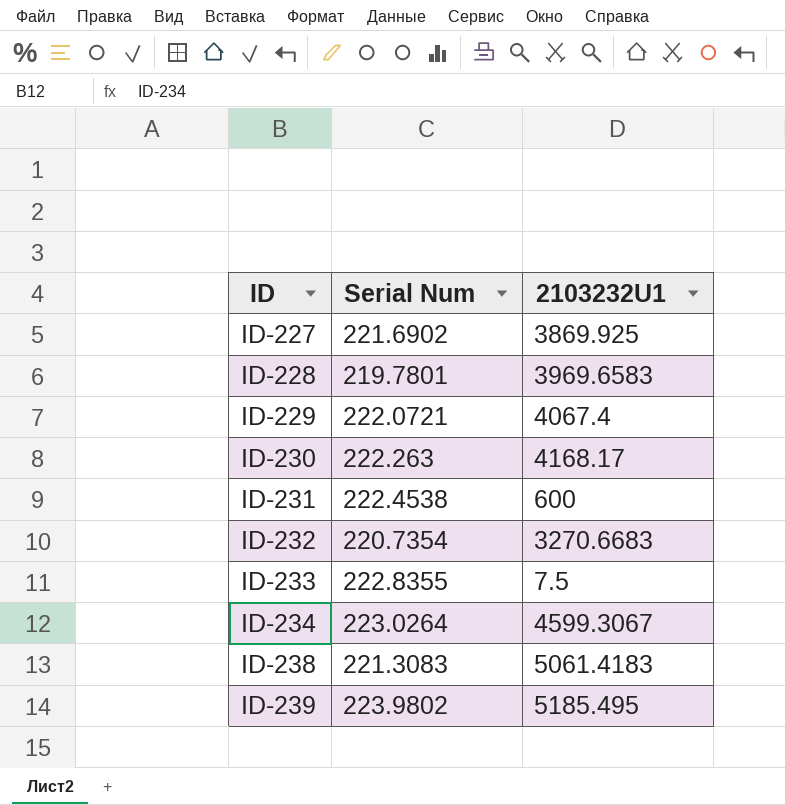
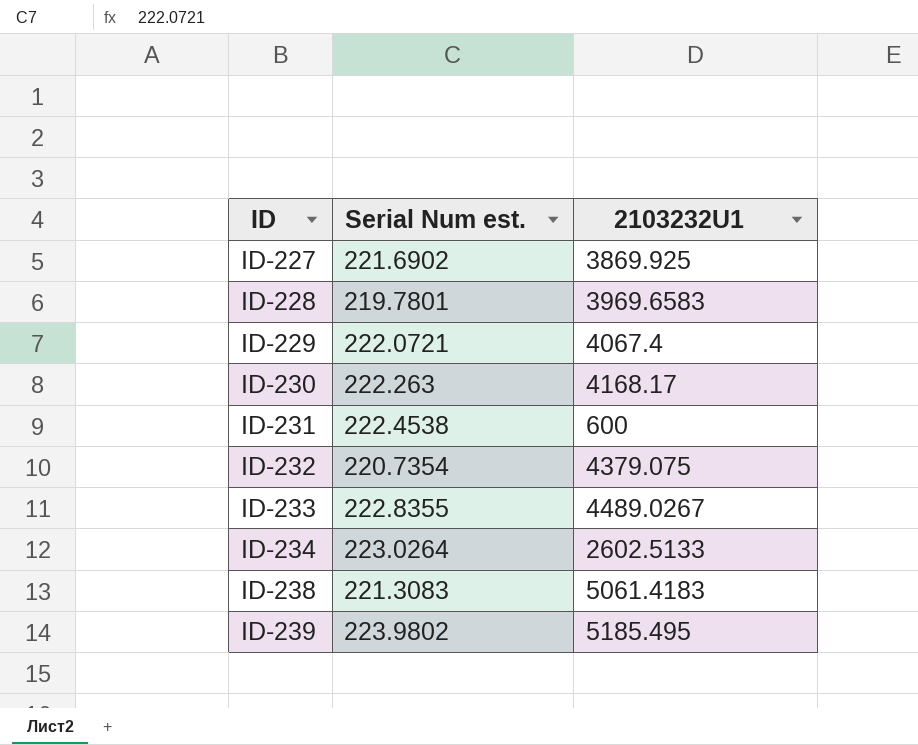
column name: Serial Num -> Serial Num est.
ID-232 | 2103232U1: 3270.6683 -> 4379.075
ID-233 | 2103232U1: 7.5 -> 4489.0267
ID-234 | 2103232U1: 4599.3067 -> 2602.5133

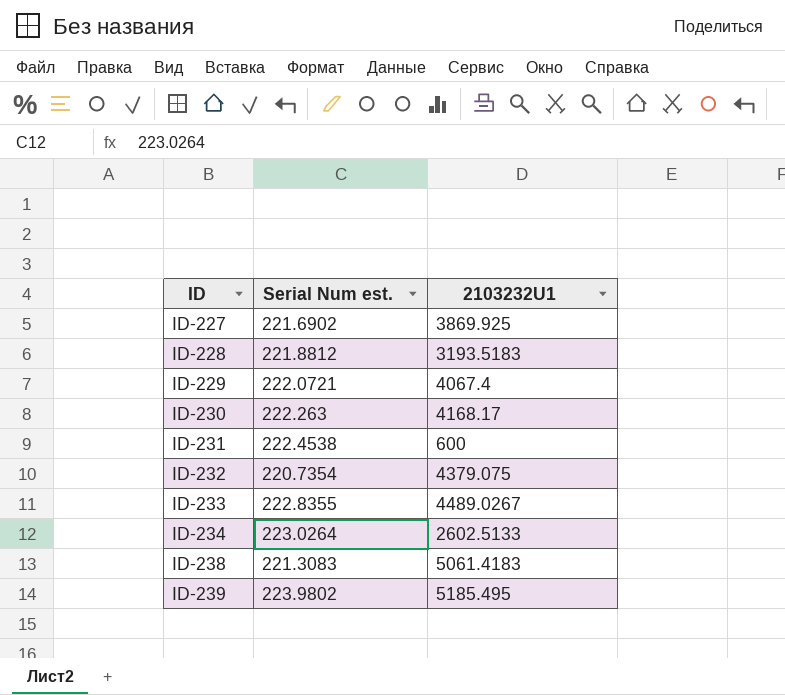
ID-228 | Serial Num est.: 219.7801 -> 221.8812
ID-228 | 2103232U1: 3969.6583 -> 3193.5183

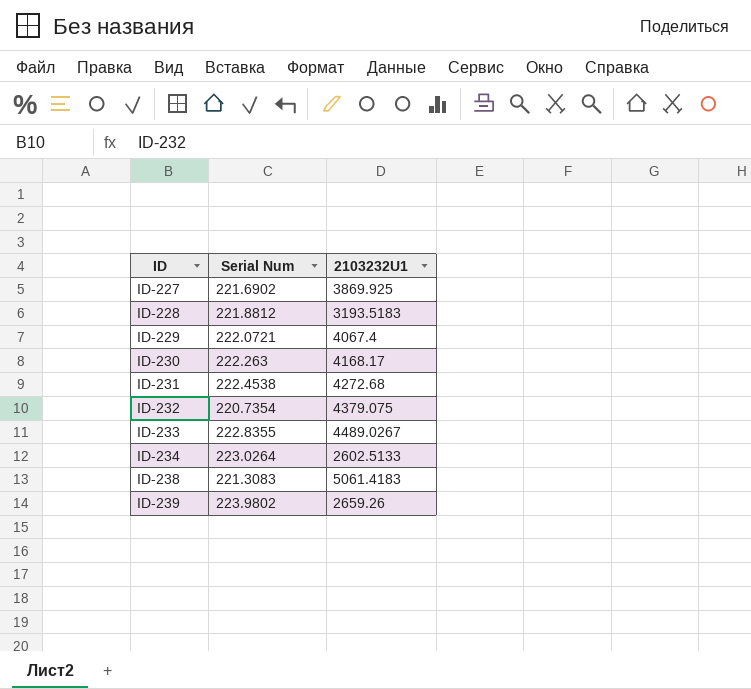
column name: Serial Num est. -> Serial Num
ID-231 | 2103232U1: 600 -> 4272.68
ID-239 | 2103232U1: 5185.495 -> 2659.26

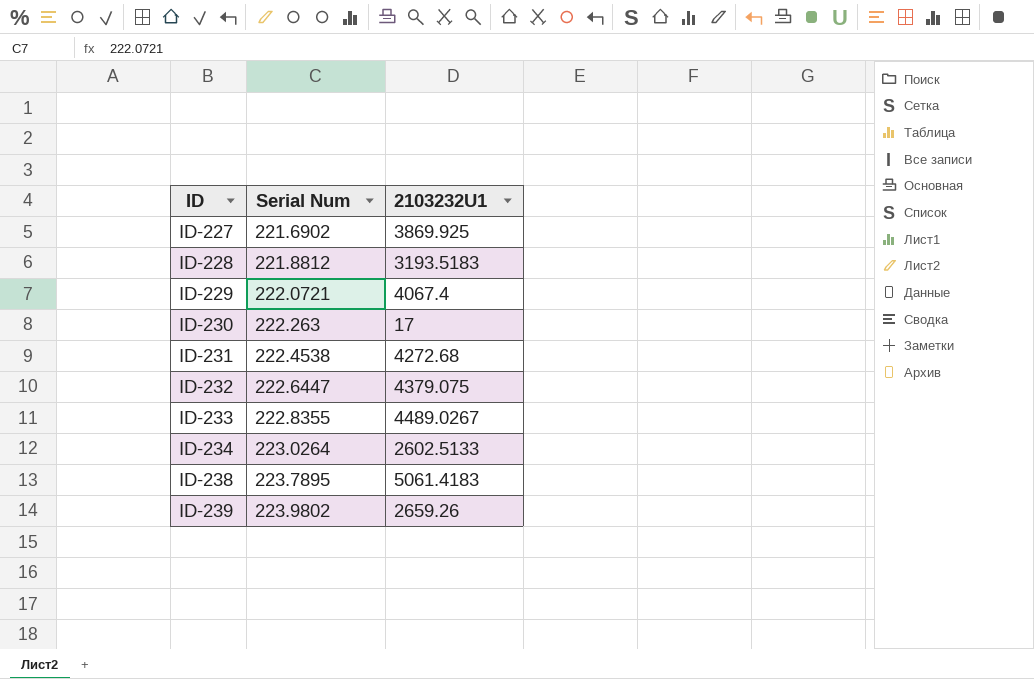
ID-230 | 2103232U1: 4168.17 -> 17
ID-232 | Serial Num: 220.7354 -> 222.6447
ID-238 | Serial Num: 221.3083 -> 223.7895

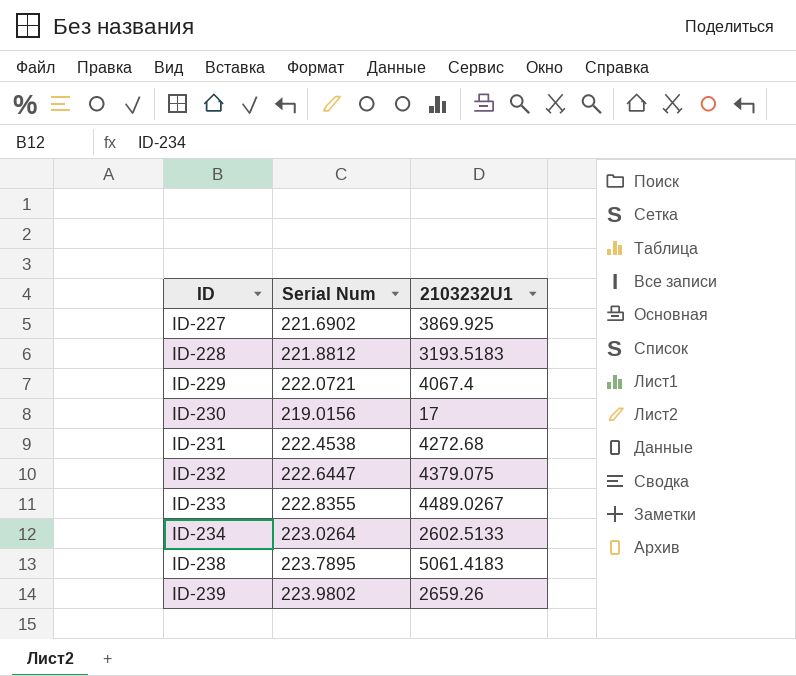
ID-230 | Serial Num: 222.263 -> 219.0156

